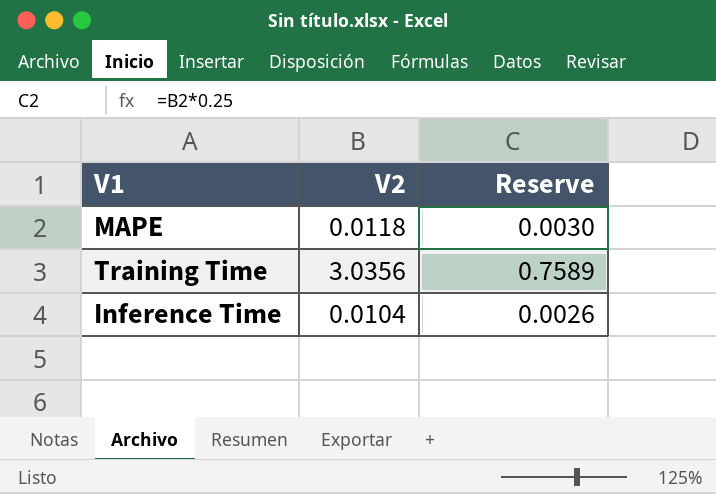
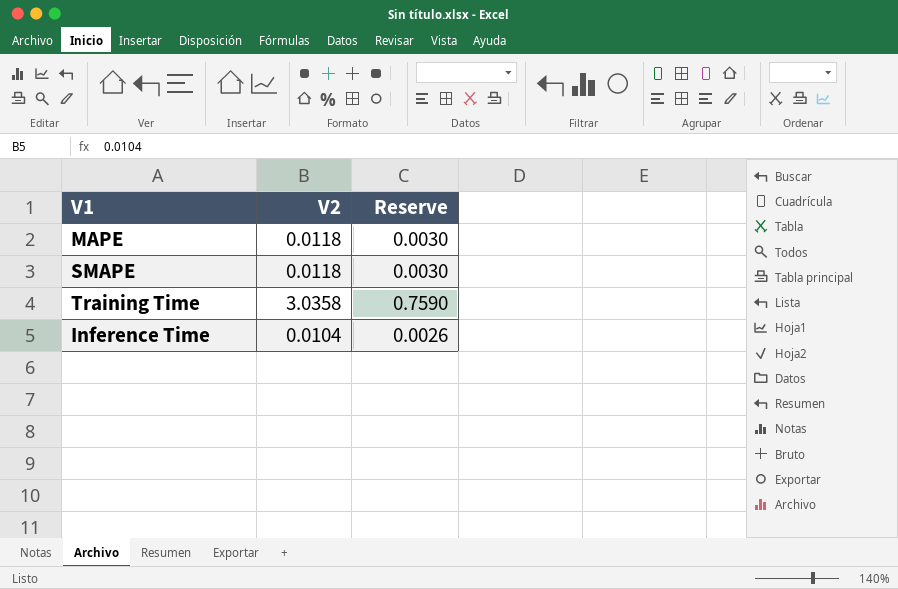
row SMAPE: none -> 0.0118 | 0.0030
Training Time | V2: 3.0356 -> 3.0358
Training Time | Reserve: 0.7589 -> 0.7590

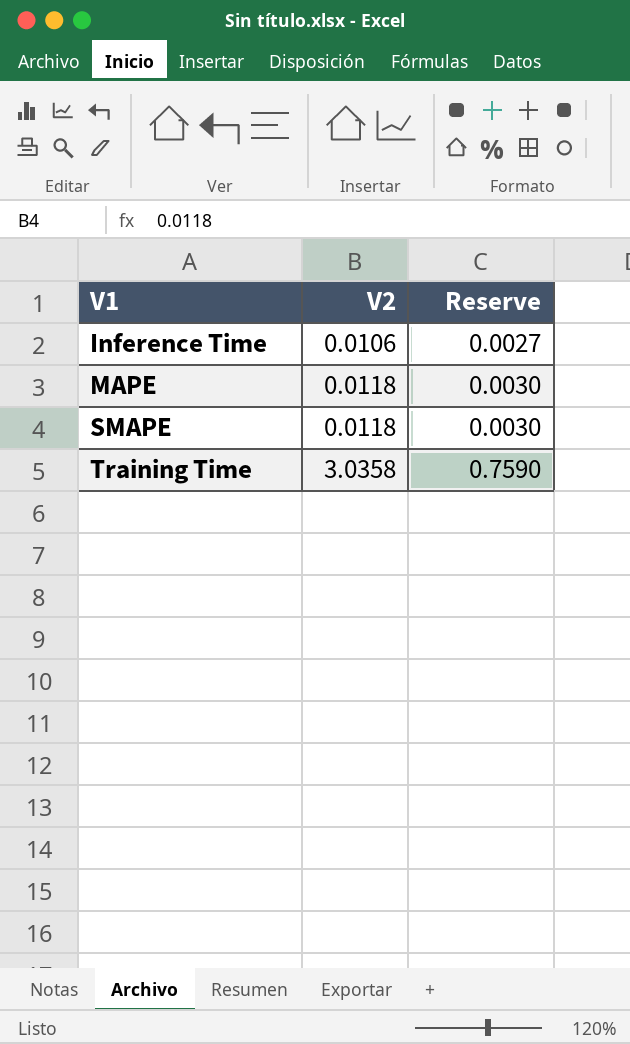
row order: none -> V1 ascending
Inference Time | V2: 0.0104 -> 0.0106
Inference Time | Reserve: 0.0026 -> 0.0027

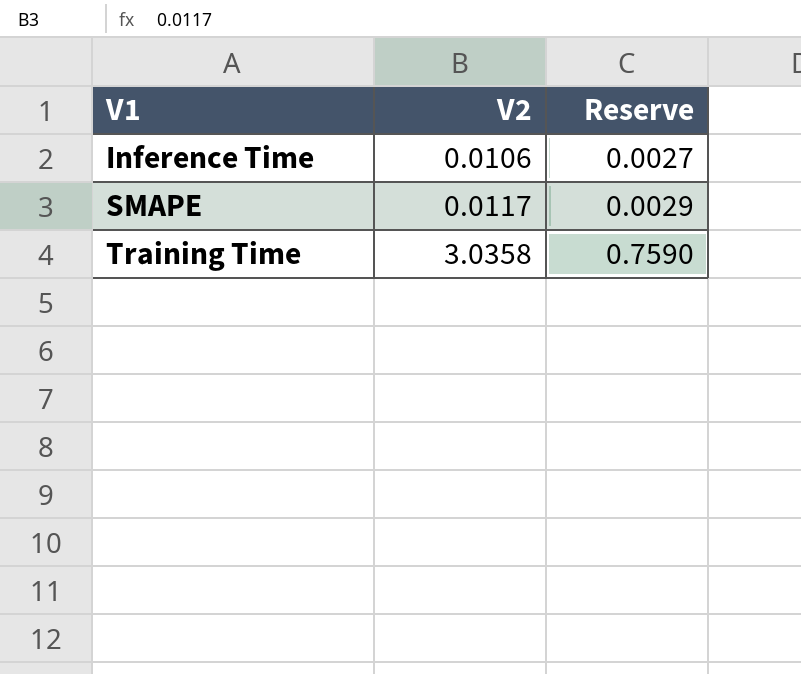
row MAPE: 0.0118 | 0.0030 -> none
SMAPE | V2: 0.0118 -> 0.0117
SMAPE | Reserve: 0.0030 -> 0.0029

